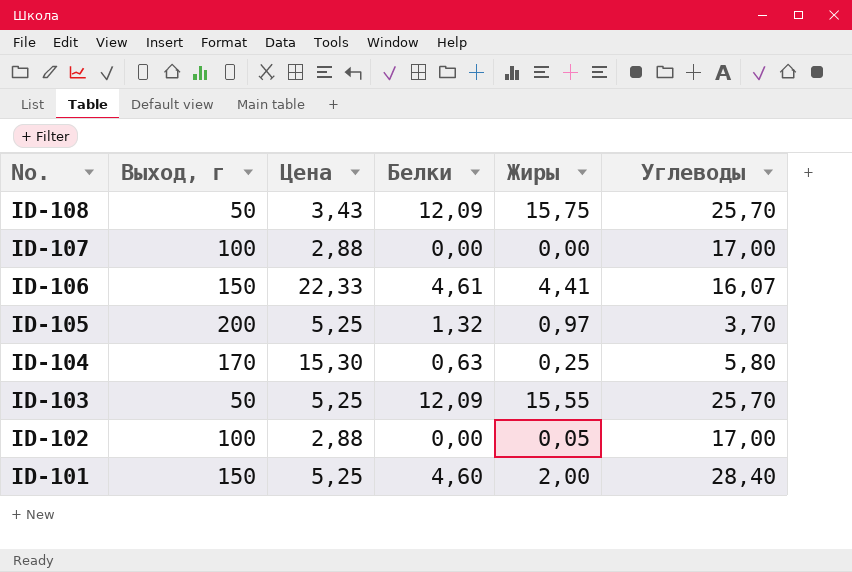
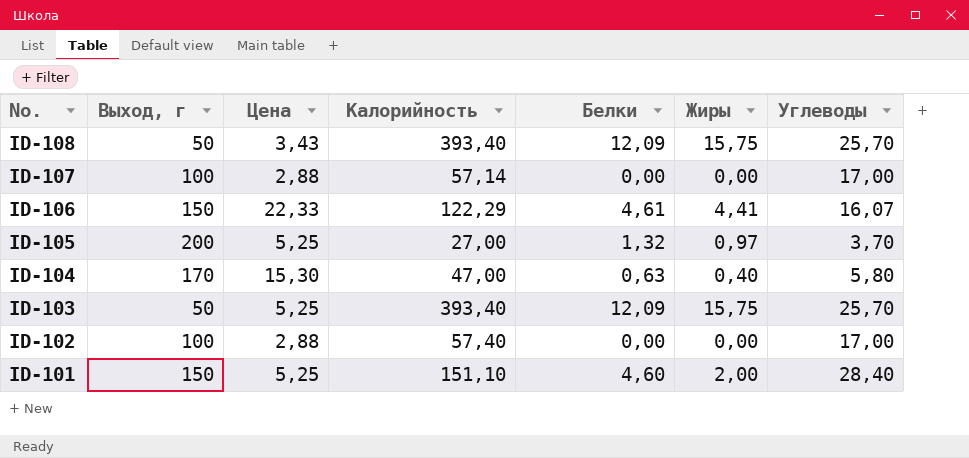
column Калорийность | position: none -> 4
ID-104 | Жиры: 0,25 -> 0,40
ID-103 | Жиры: 15,55 -> 15,75
ID-102 | Жиры: 0,05 -> 0,00

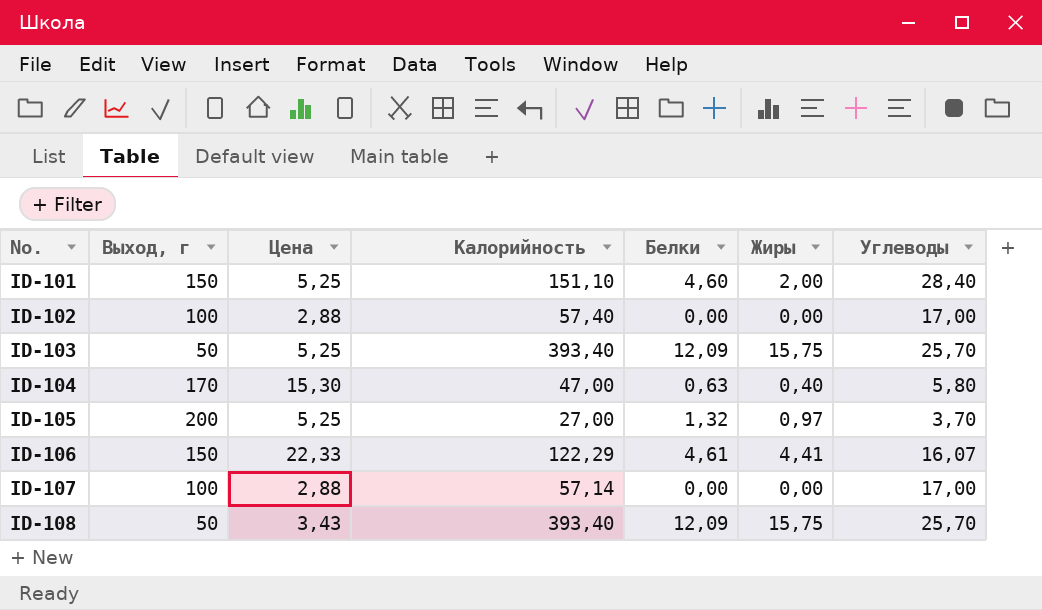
row order: No. descending -> No. ascending

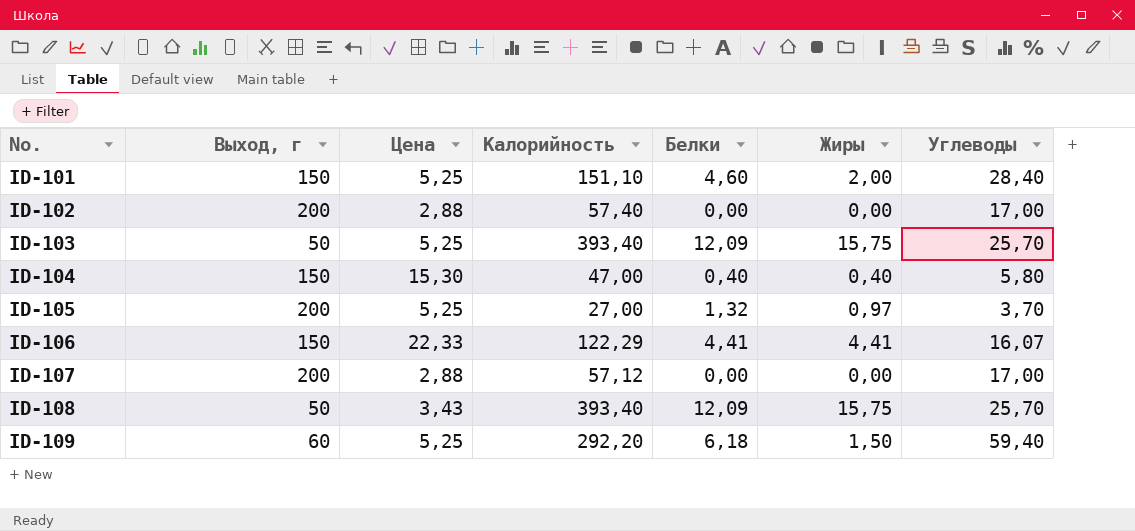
ID-102 | Выход, г: 100 -> 200
ID-104 | Выход, г: 170 -> 150
ID-104 | Белки: 0,63 -> 0,40
ID-106 | Белки: 4,61 -> 4,41
ID-107 | Выход, г: 100 -> 200
ID-107 | Калорийность: 57,14 -> 57,12
row ID-109: none -> 60 | 5,25 | 292,20 | 6,18 | 1,50 | 59,40

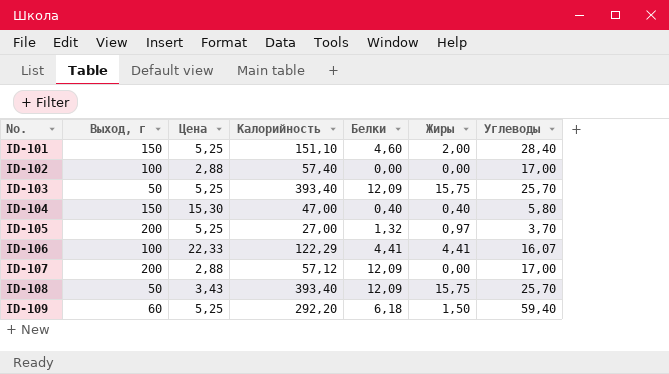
ID-102 | Выход, г: 200 -> 100
ID-106 | Выход, г: 150 -> 100
ID-107 | Белки: 0,00 -> 12,09

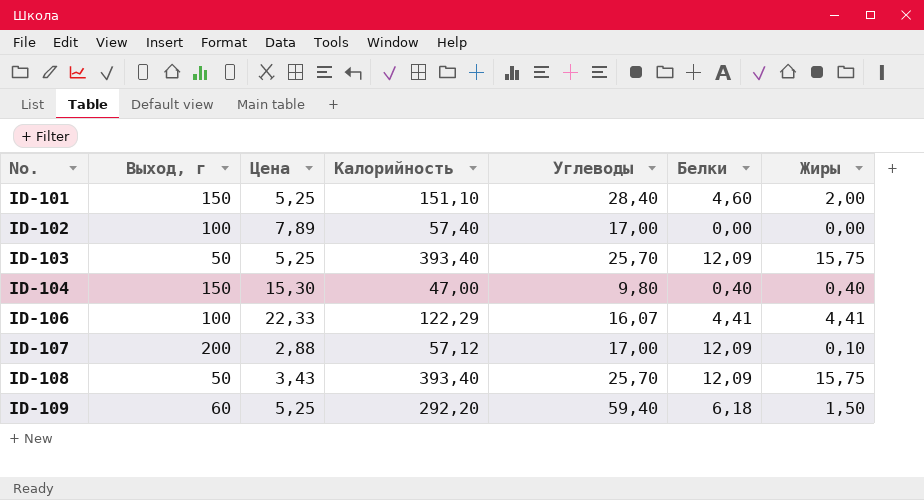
column Углеводы | position: 7 -> 5
row ID-105: 200 | 5,25 | 27,00 | 1,32 | 0,97 | 3,70 -> none
ID-102 | Цена: 2,88 -> 7,89
ID-104 | Углеводы: 5,80 -> 9,80
ID-107 | Жиры: 0,00 -> 0,10

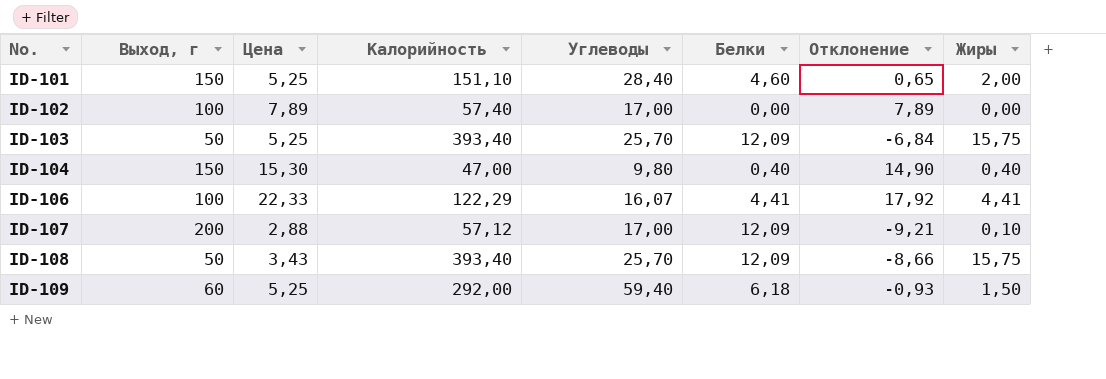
column Отклонение | formula: none -> [Цена] - [Белки]
ID-109 | Калорийность: 292,20 -> 292,00

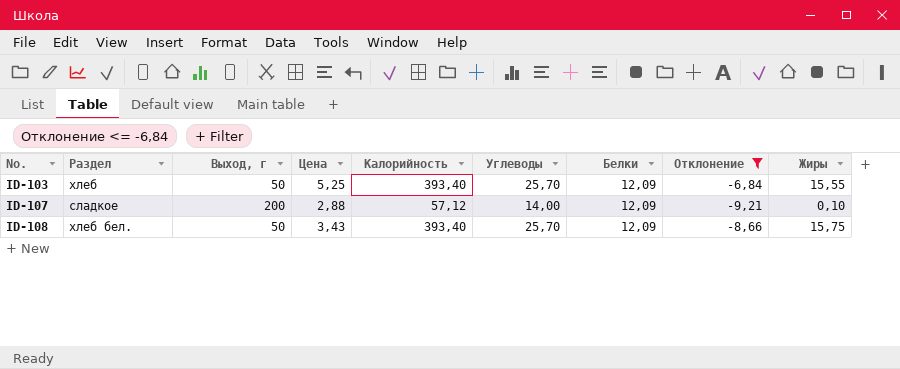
filter: none -> Отклонение <= -6,84
column Раздел | position: none -> 2
ID-103 | Жиры: 15,75 -> 15,55
ID-107 | Углеводы: 17,00 -> 14,00

